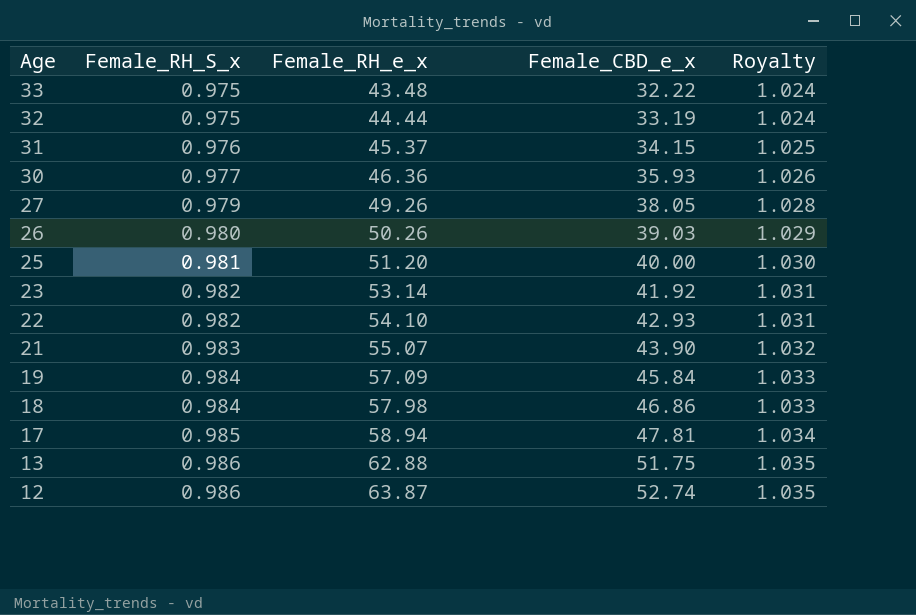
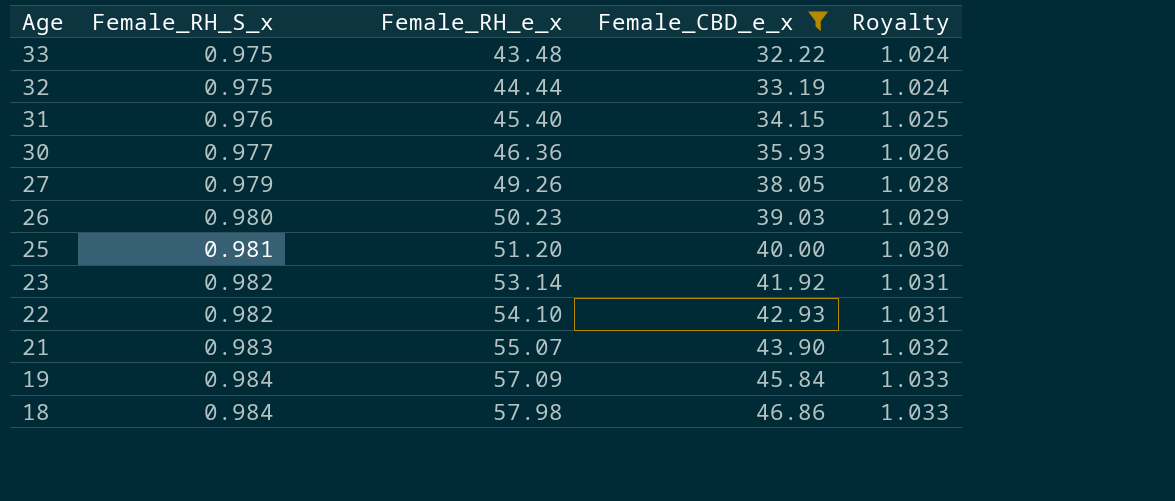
filter: none -> Female_CBD_e_x <= 46.86
31 | Female_RH_e_x: 45.37 -> 45.40
26 | Female_RH_e_x: 50.26 -> 50.23

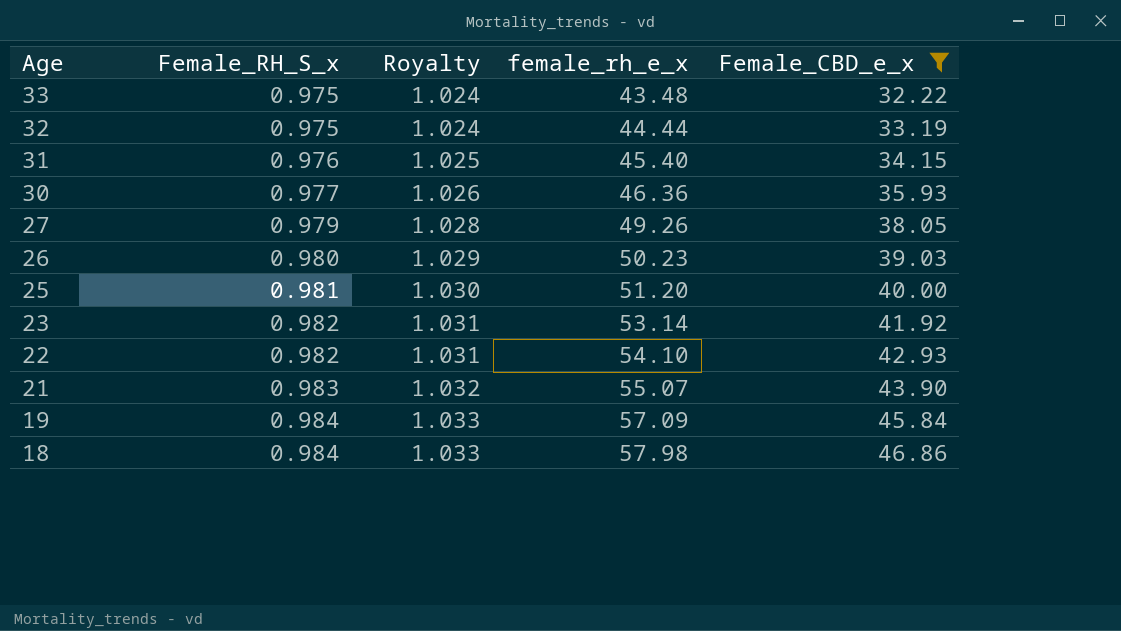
column Royalty | position: 5 -> 3
column name: Female_RH_e_x -> female_rh_e_x

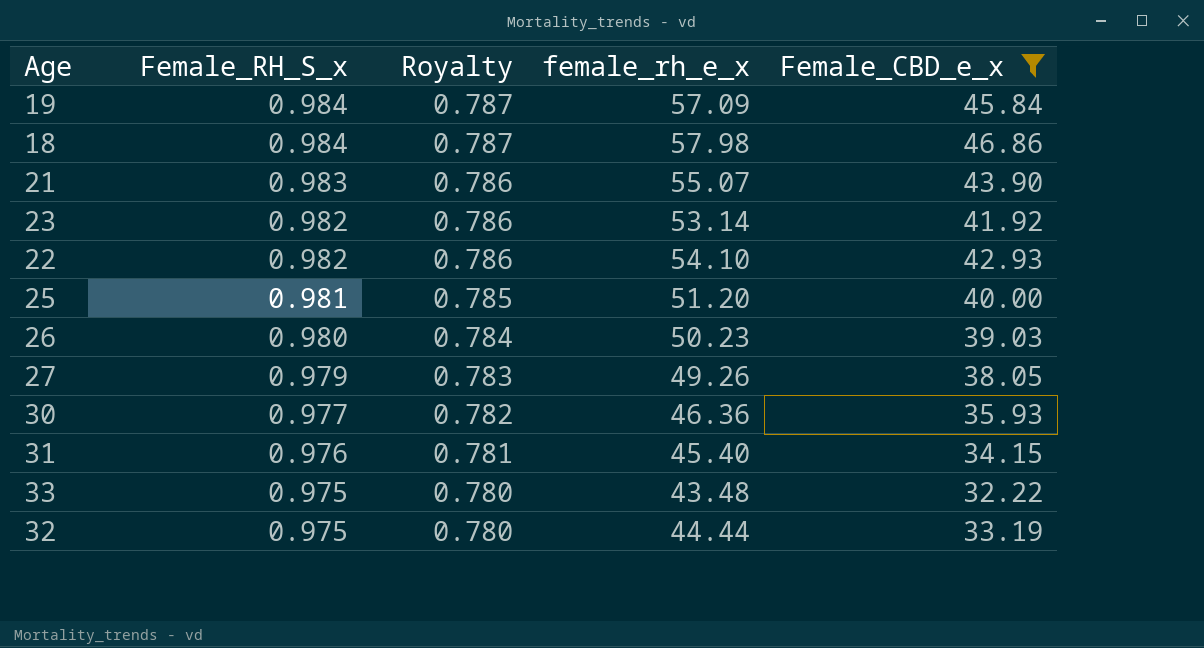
row order: Age descending -> Female_RH_S_x descending
column Royalty | formula: [Female_RH_S_x] * 1.05 -> [Female_RH_S_x] * 0.8

